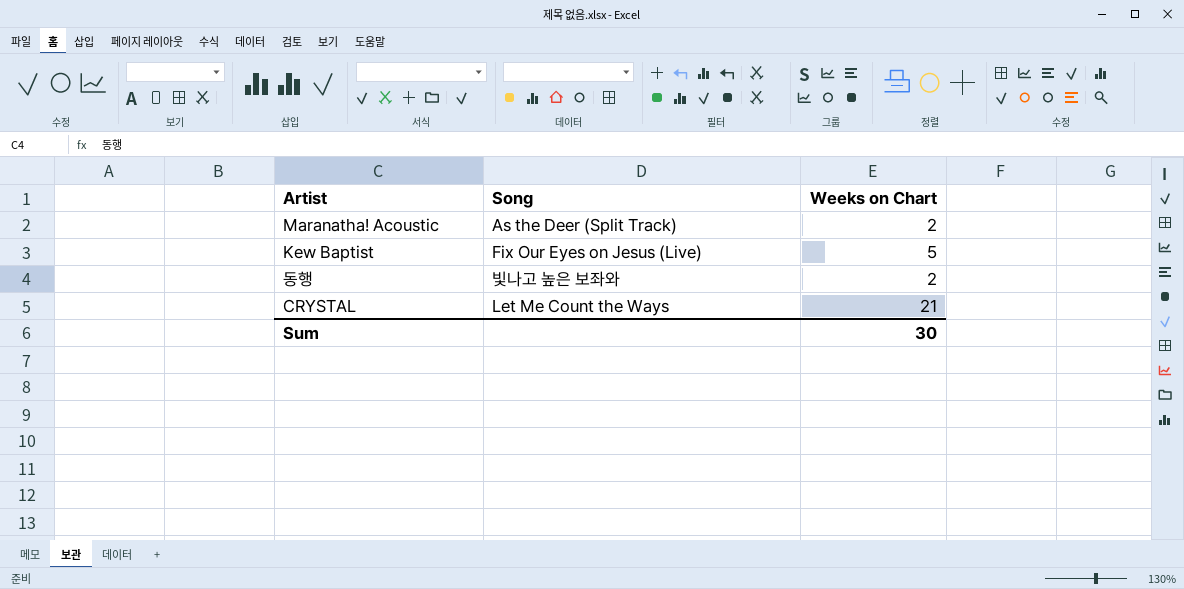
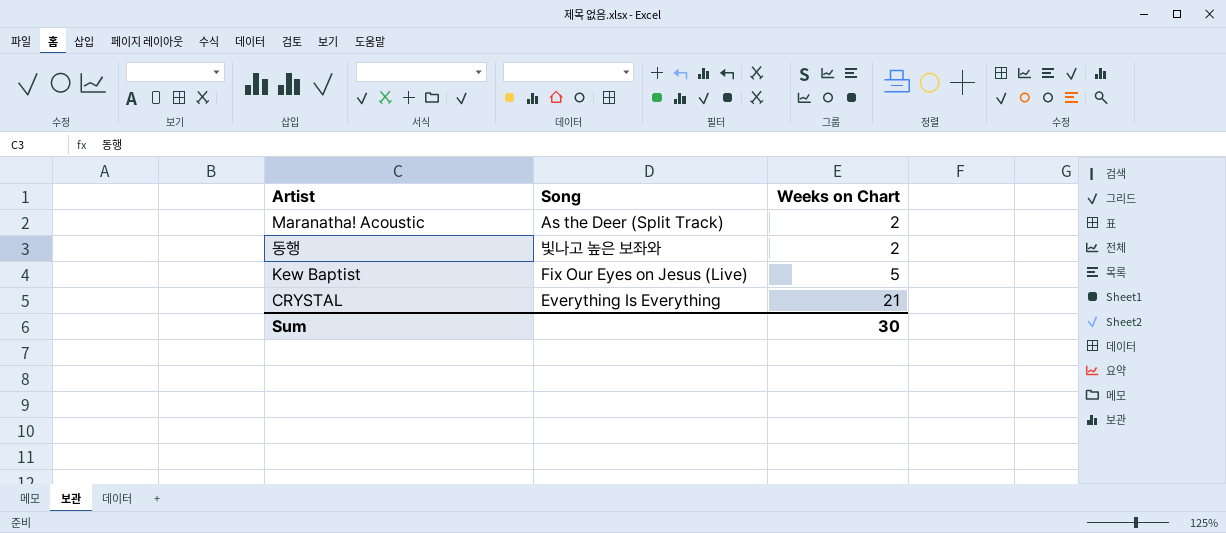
row order: none -> Weeks on Chart ascending
CRYSTAL | Song: Let Me Count the Ways -> Everything Is Everything

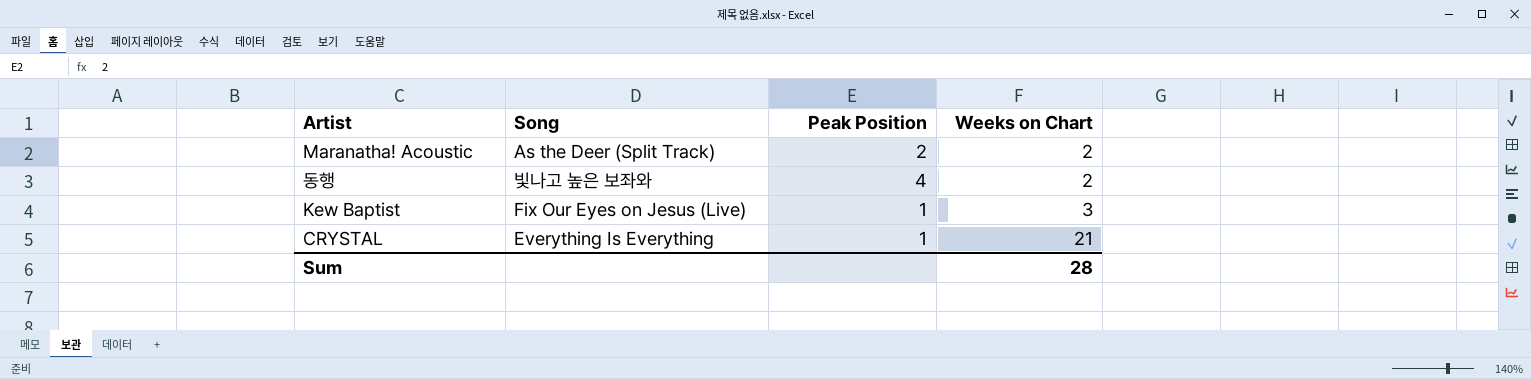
column Peak Position | position: none -> 3
Kew Baptist | Weeks on Chart: 5 -> 3
Sum | Weeks on Chart: 30 -> 28

